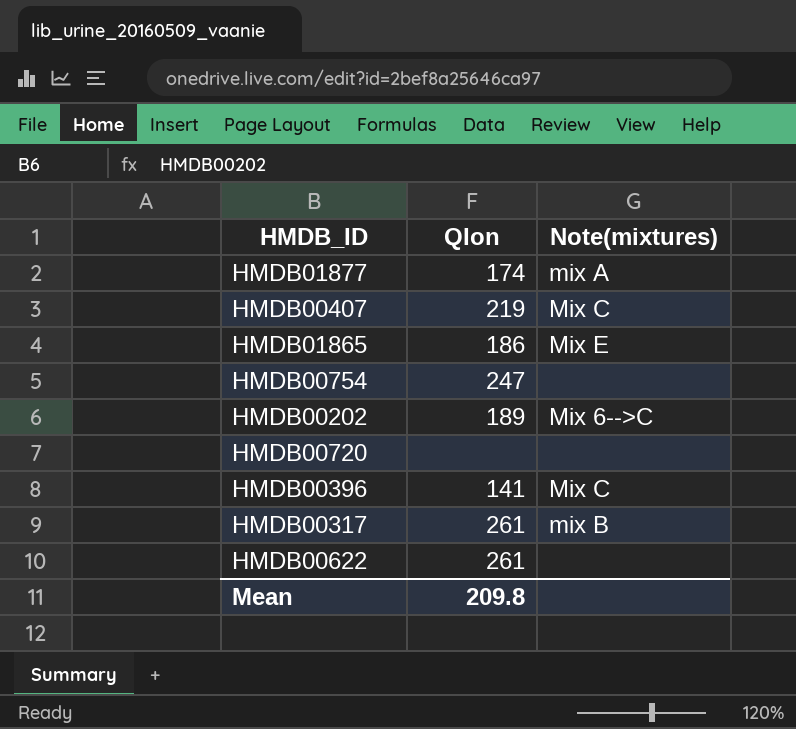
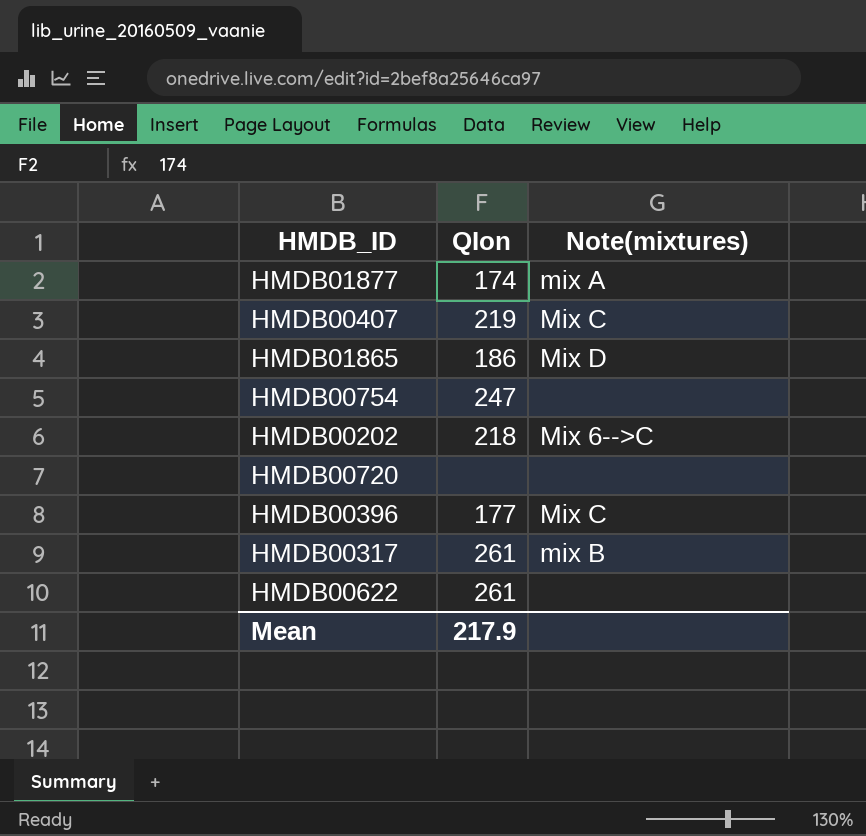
HMDB01865 | Note(mixtures): Mix E -> Mix D
HMDB00202 | QIon: 189 -> 218
HMDB00396 | QIon: 141 -> 177
Mean | QIon: 209.8 -> 217.9

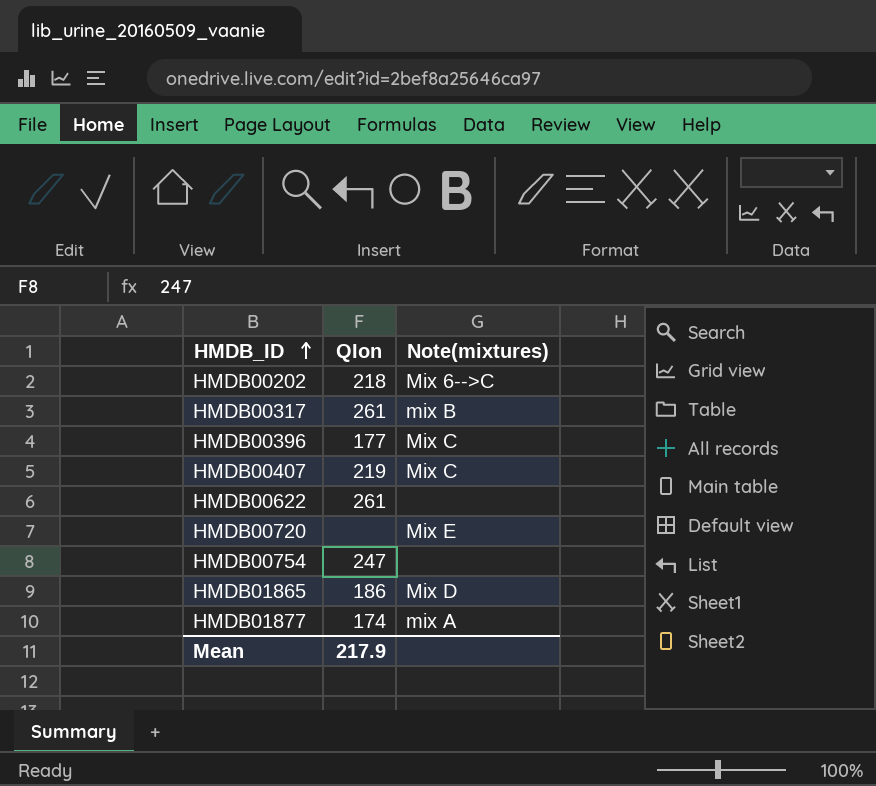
row order: none -> HMDB_ID ascending
HMDB00720 | Note(mixtures): none -> Mix E

